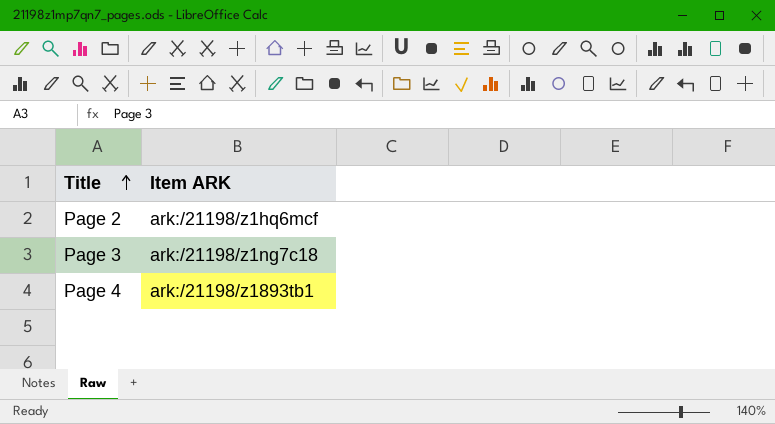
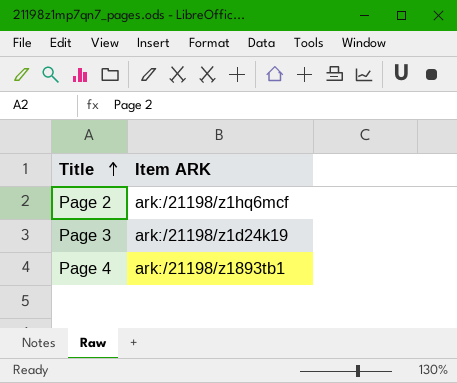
Page 3 | Item ARK: ark:/21198/z1ng7c18 -> ark:/21198/z1d24k19

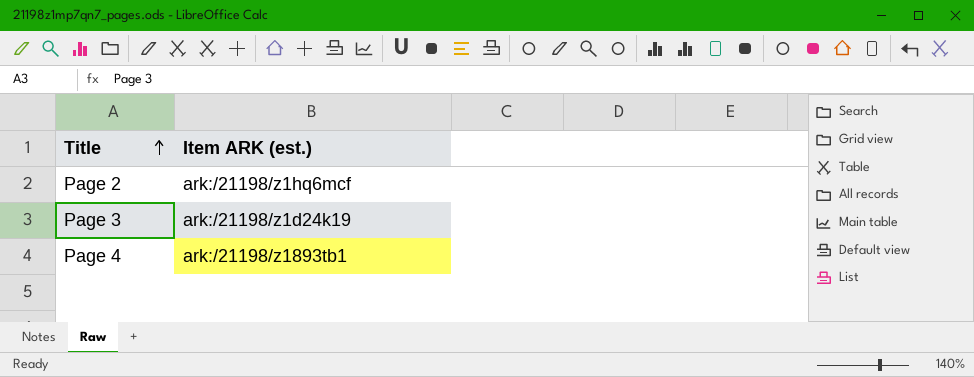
column name: Item ARK -> Item ARK (est.)

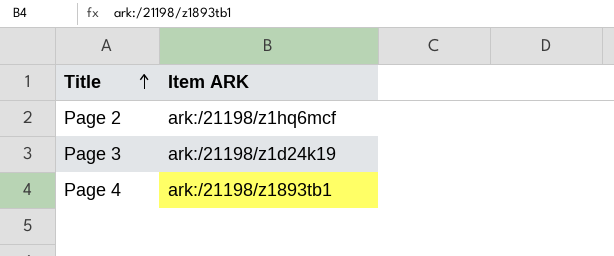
column name: Item ARK (est.) -> Item ARK

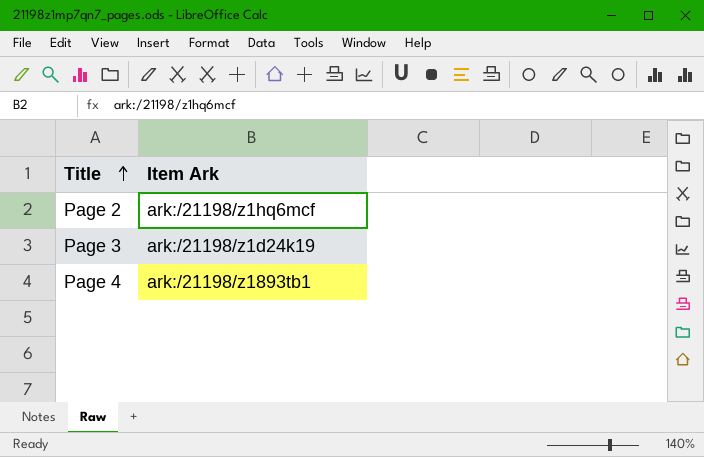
column name: Item ARK -> Item Ark

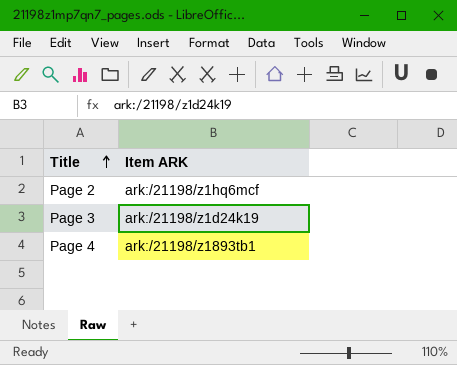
column name: Item Ark -> Item ARK

